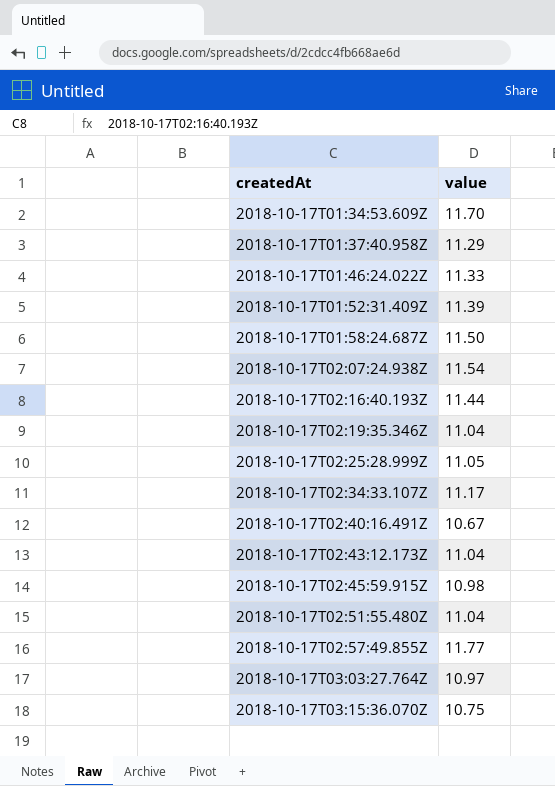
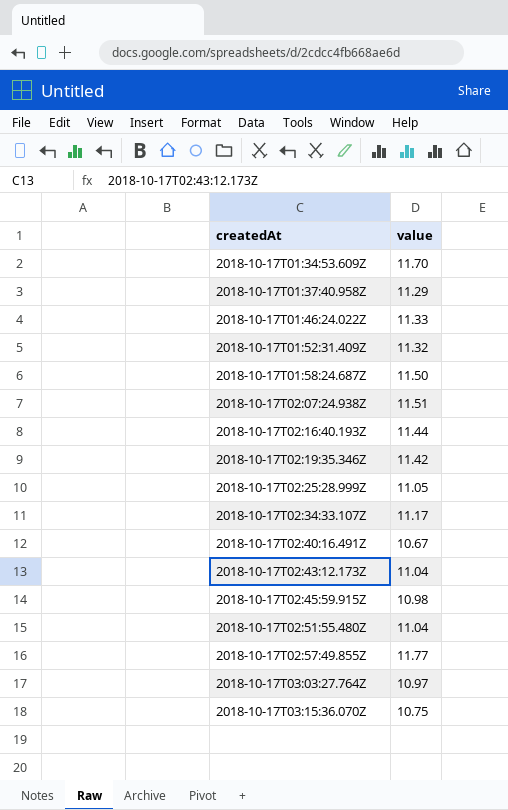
2018-10-17T01:52:31.409Z | value: 11.39 -> 11.32
2018-10-17T02:07:24.938Z | value: 11.54 -> 11.51
2018-10-17T02:19:35.346Z | value: 11.04 -> 11.42

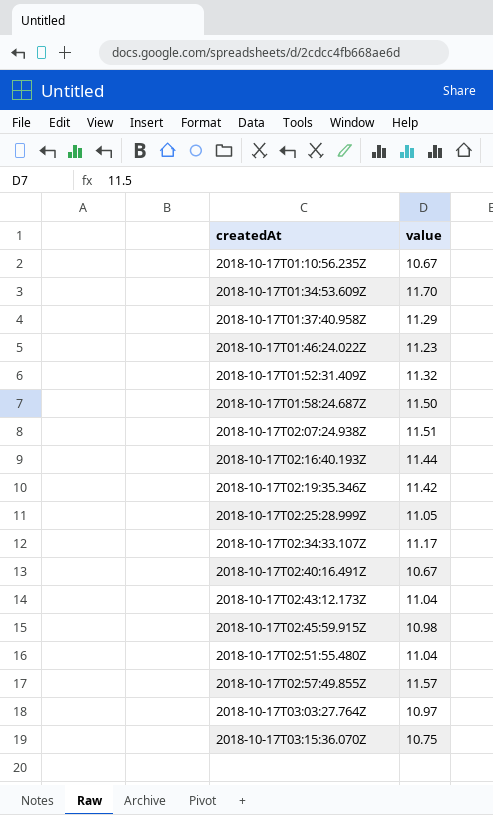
row 2018-10-17T01:10:56.235Z: none -> 10.67
2018-10-17T01:46:24.022Z | value: 11.33 -> 11.23
2018-10-17T02:57:49.855Z | value: 11.77 -> 11.57

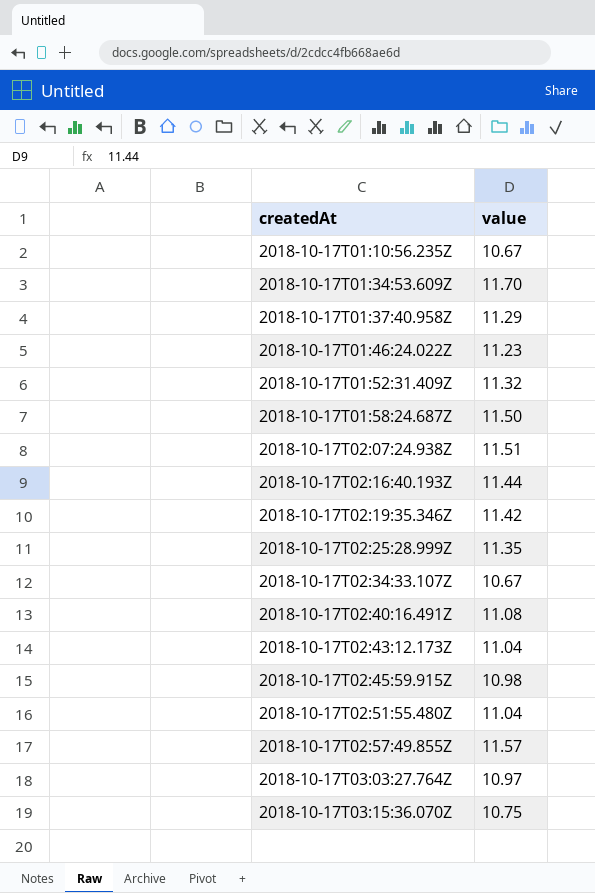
2018-10-17T02:25:28.999Z | value: 11.05 -> 11.35
2018-10-17T02:34:33.107Z | value: 11.17 -> 10.67
2018-10-17T02:40:16.491Z | value: 10.67 -> 11.08

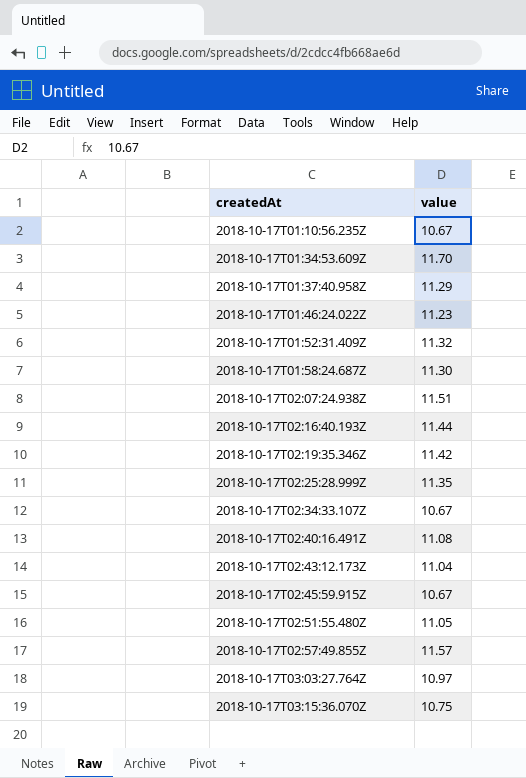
2018-10-17T01:58:24.687Z | value: 11.50 -> 11.30
2018-10-17T02:45:59.915Z | value: 10.98 -> 10.67
2018-10-17T02:51:55.480Z | value: 11.04 -> 11.05

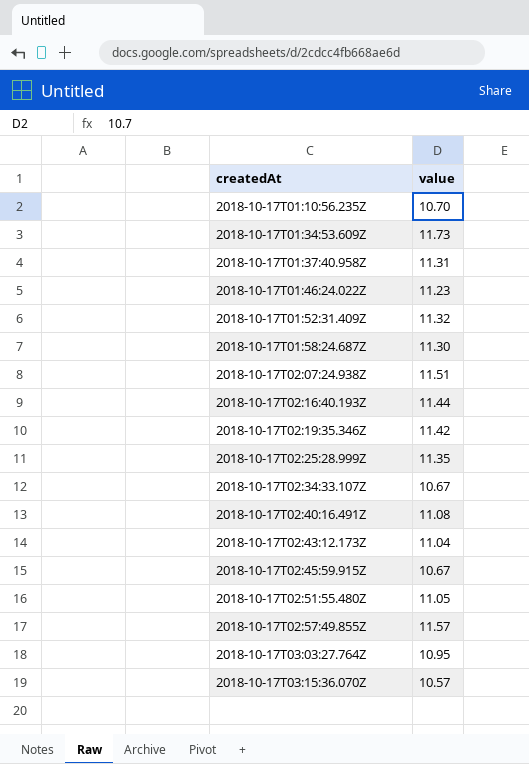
2018-10-17T01:10:56.235Z | value: 10.67 -> 10.70
2018-10-17T01:34:53.609Z | value: 11.70 -> 11.73
2018-10-17T01:37:40.958Z | value: 11.29 -> 11.31
2018-10-17T03:03:27.764Z | value: 10.97 -> 10.95
2018-10-17T03:15:36.070Z | value: 10.75 -> 10.57

